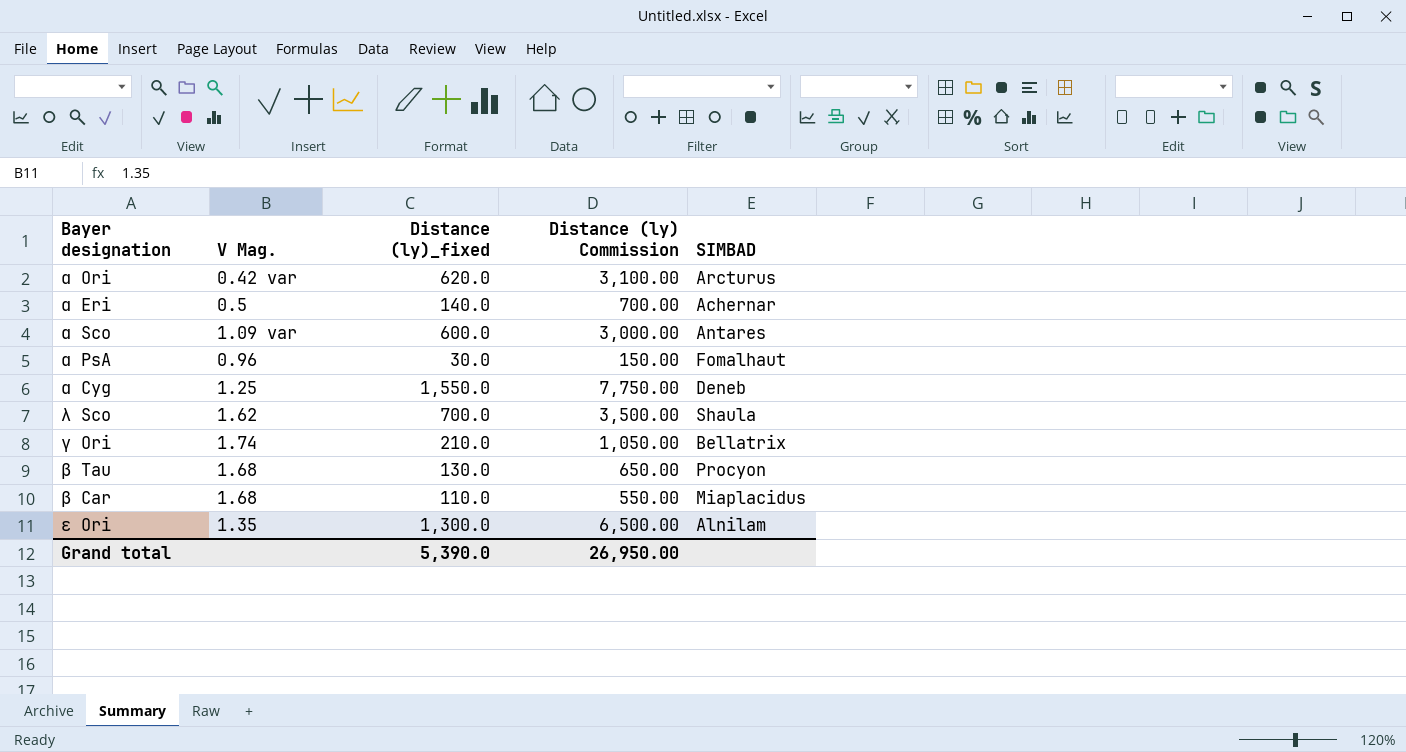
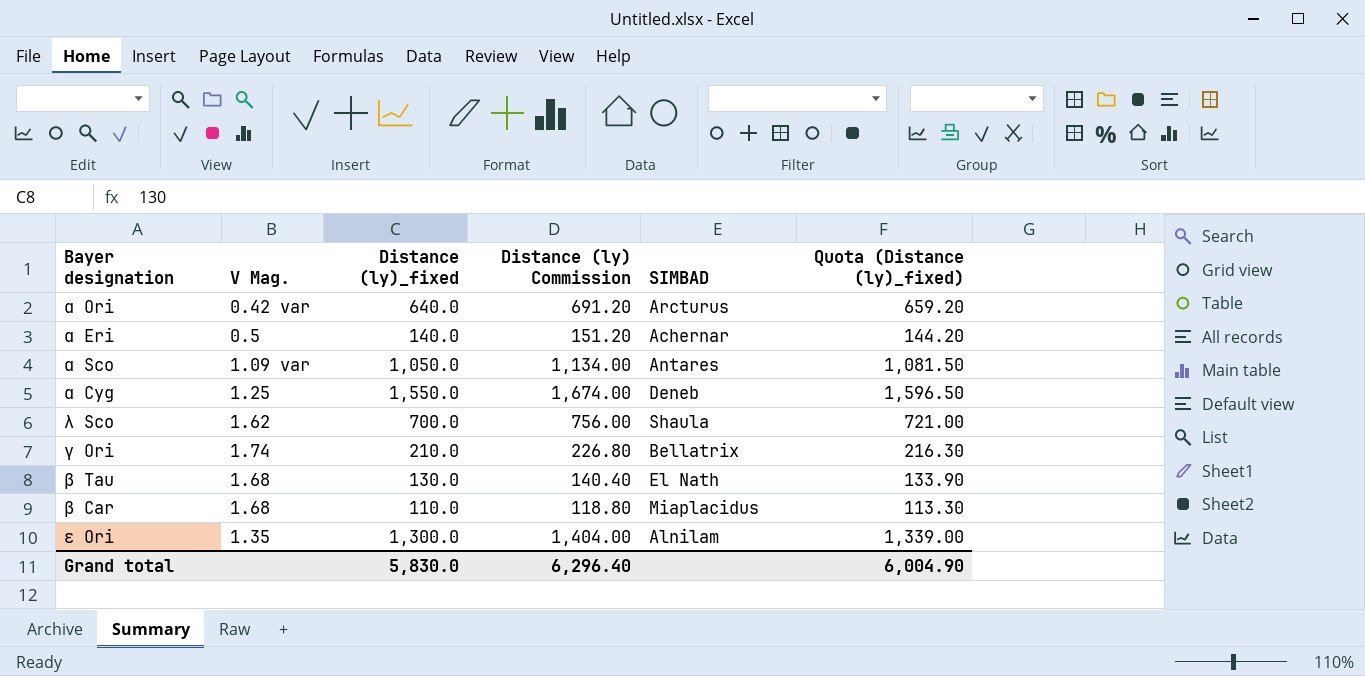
column Distance (ly) Commission | formula: [Distance (ly)_fixed] * 5 -> [Distance (ly)_fixed] * 1.08
column Quota (Distance (ly)_fixed) | formula: none -> [Distance (ly)_fixed] * 1.03
row α PsA: 0.96 | 30.0 | 150.00 | Fomalhaut -> none
α Ori | Distance (ly)_fixed: 620.0 -> 640.0
α Sco | Distance (ly)_fixed: 600.0 -> 1,050.0
β Tau | SIMBAD: Procyon -> El Nath
Grand total | Distance (ly)_fixed: 5,390.0 -> 5,830.0
Grand total | Distance (ly) Commission: 26,950.00 -> 6,296.40

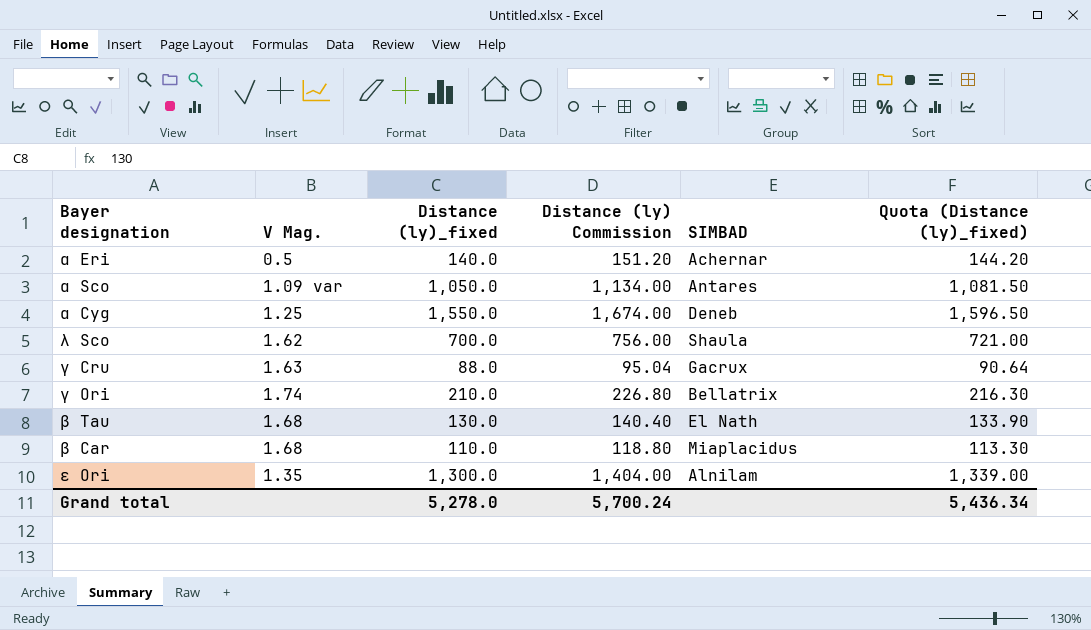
row α Ori: 0.42 var | 640.0 | 691.20 | Arcturus | 659.20 -> none
row γ Cru: none -> 1.63 | 88.0 | 95.04 | Gacrux | 90.64
Grand total | Distance (ly)_fixed: 5,830.0 -> 5,278.0
Grand total | Distance (ly) Commission: 6,296.40 -> 5,700.24
Grand total | Quota (Distance (ly)_fixed): 6,004.90 -> 5,436.34

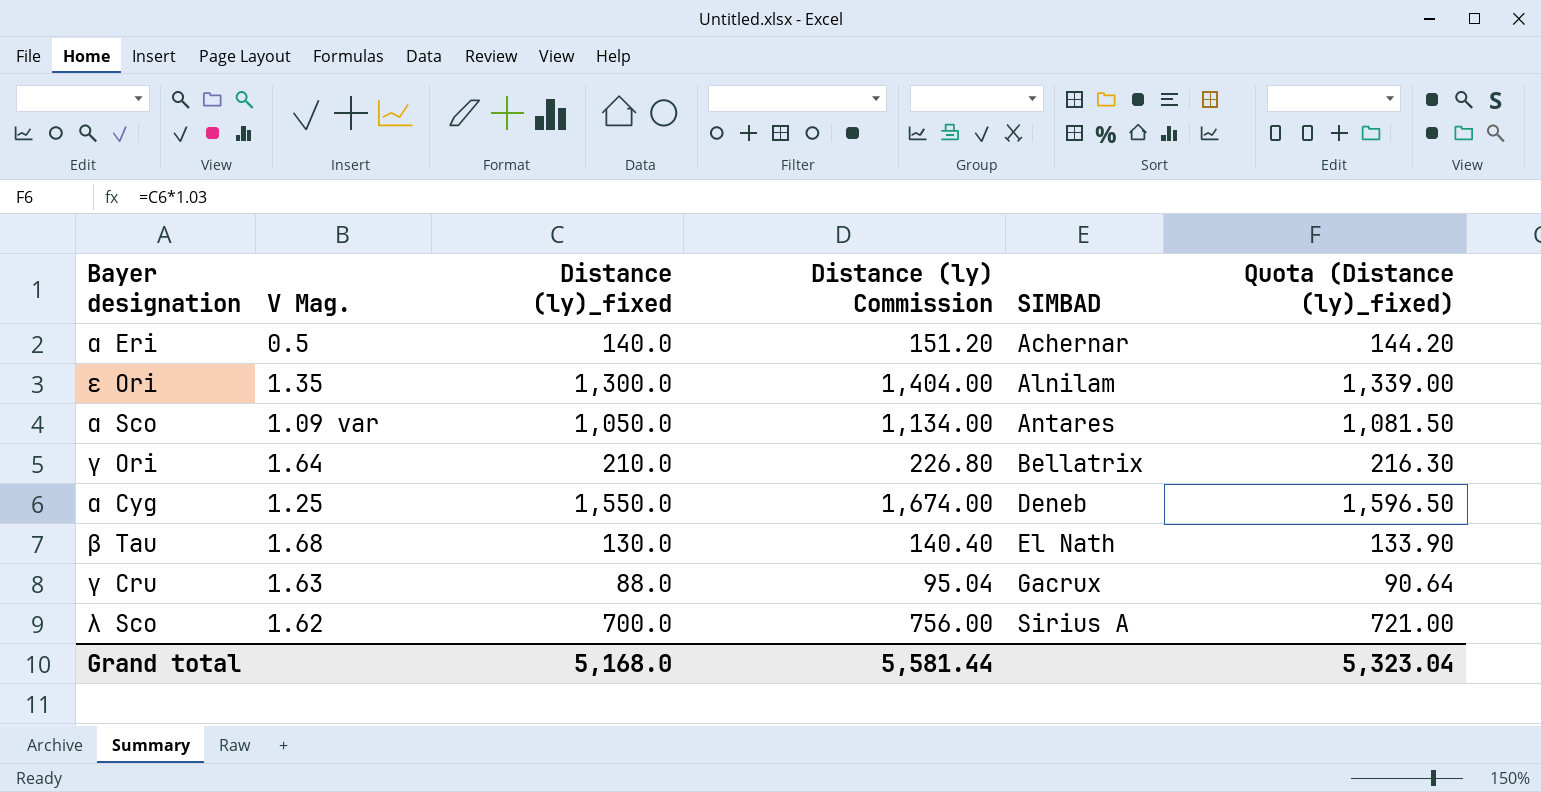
row order: none -> SIMBAD ascending
row β Car: 1.68 | 110.0 | 118.80 | Miaplacidus | 113.30 -> none
γ Ori | V Mag.: 1.74 -> 1.64
λ Sco | SIMBAD: Shaula -> Sirius A
Grand total | Distance (ly)_fixed: 5,278.0 -> 5,168.0
Grand total | Distance (ly) Commission: 5,700.24 -> 5,581.44
Grand total | Quota (Distance (ly)_fixed): 5,436.34 -> 5,323.04

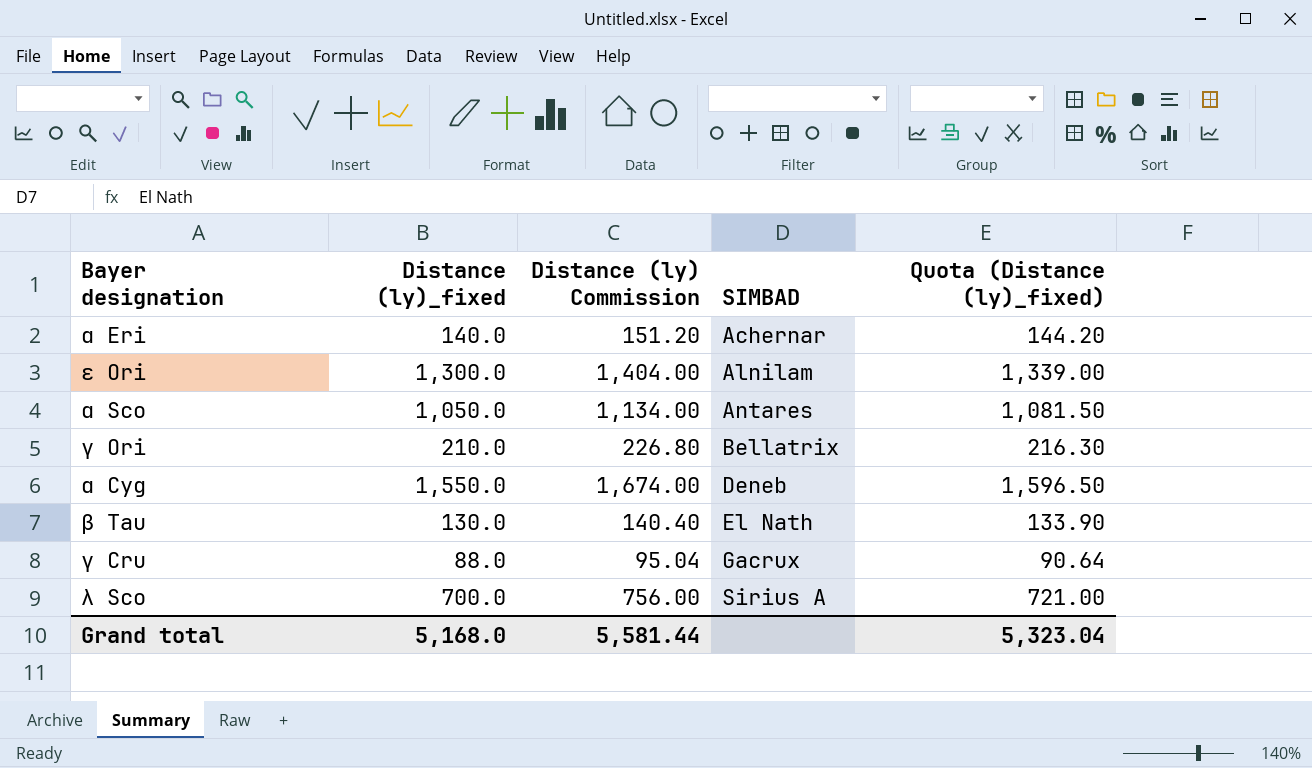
column V Mag. | position: 2 -> none

